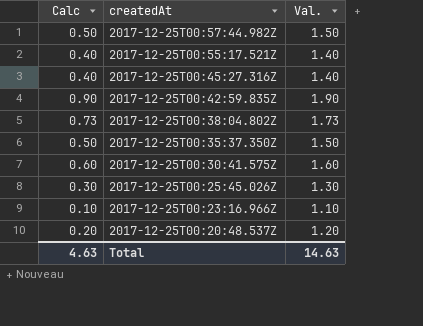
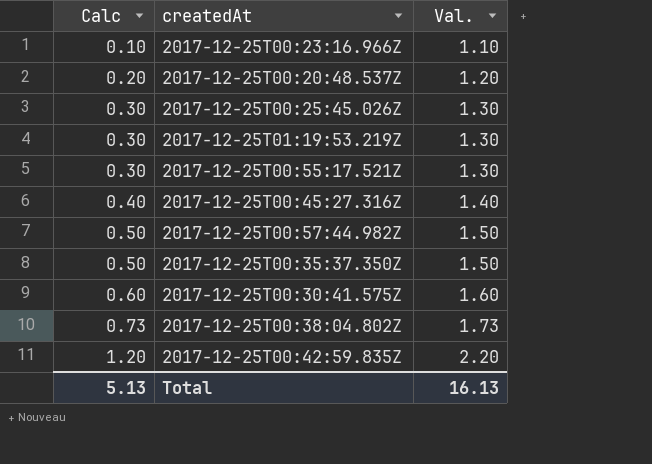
row order: createdAt descending -> Calc ascending
row 2017-12-25T01:19:53.219Z: none -> 0.30 | 1.30
2017-12-25T00:55:17.521Z | Calc: 0.40 -> 0.30
2017-12-25T00:55:17.521Z | Val.: 1.40 -> 1.30
2017-12-25T00:42:59.835Z | Calc: 0.90 -> 1.20
2017-12-25T00:42:59.835Z | Val.: 1.90 -> 2.20
Total | Calc: 4.63 -> 5.13
Total | Val.: 14.63 -> 16.13

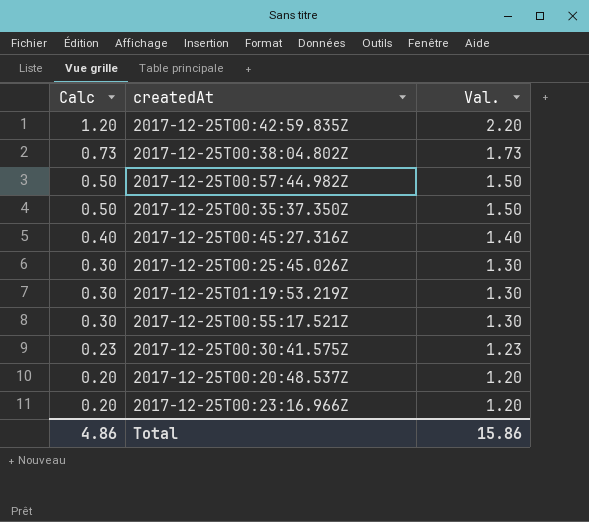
row order: Calc ascending -> Calc descending
2017-12-25T00:30:41.575Z | Calc: 0.60 -> 0.23
2017-12-25T00:30:41.575Z | Val.: 1.60 -> 1.23
2017-12-25T00:23:16.966Z | Calc: 0.10 -> 0.20
2017-12-25T00:23:16.966Z | Val.: 1.10 -> 1.20
Total | Calc: 5.13 -> 4.86
Total | Val.: 16.13 -> 15.86

